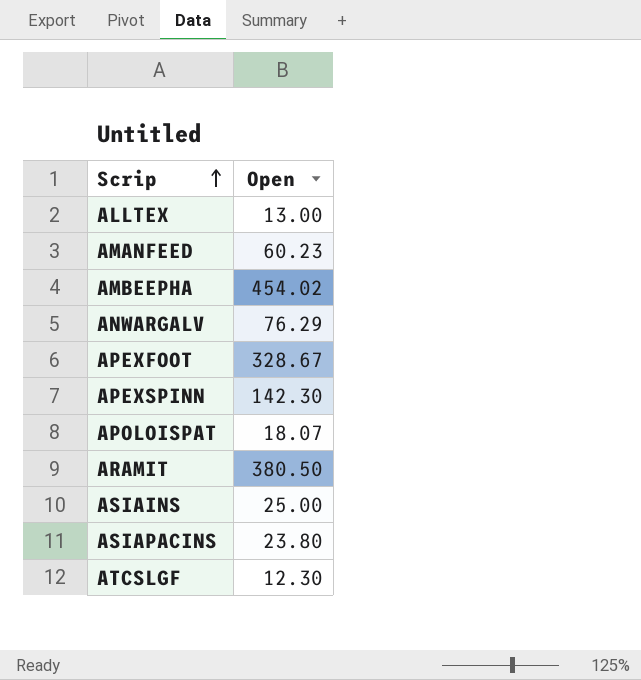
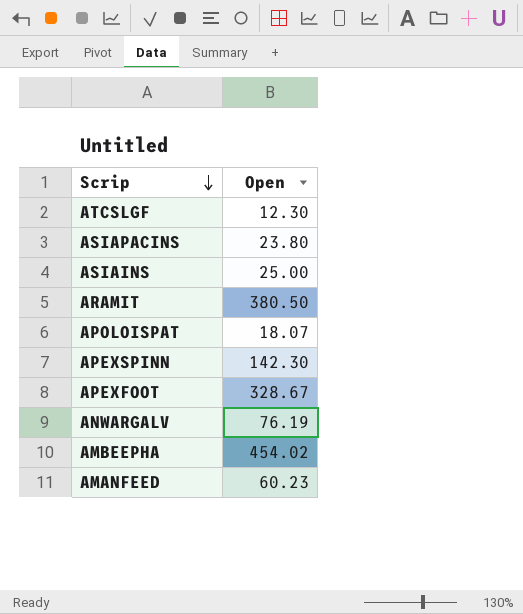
row order: Scrip ascending -> Scrip descending
row ALLTEX: 13.00 -> none
ANWARGALV | Open: 76.29 -> 76.19

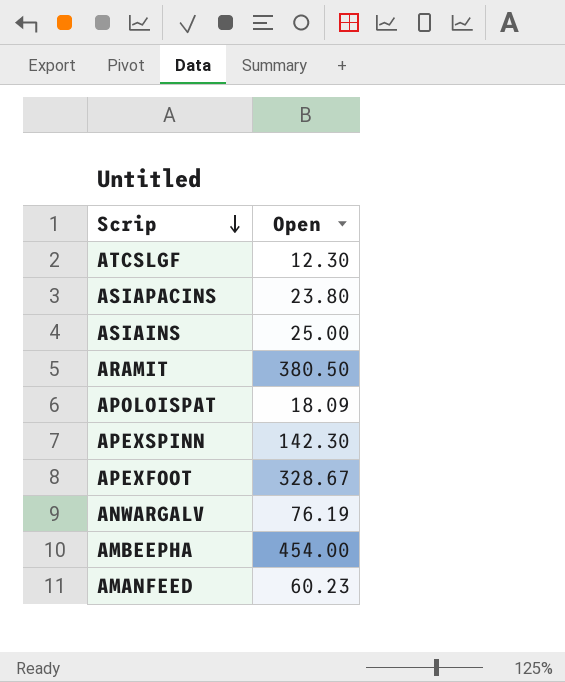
APOLOISPAT | Open: 18.07 -> 18.09
AMBEEPHA | Open: 454.02 -> 454.00

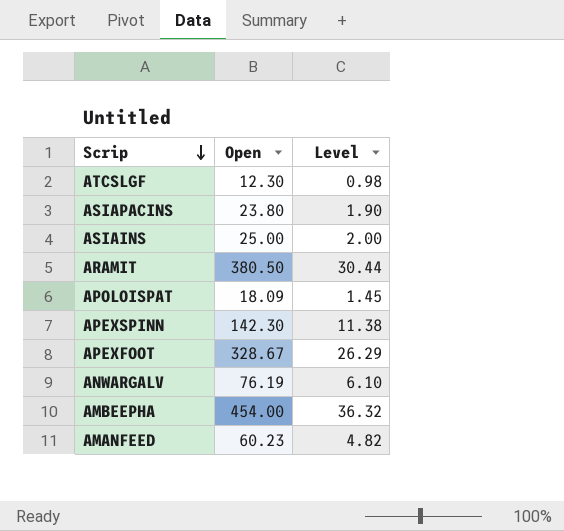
column Level | formula: none -> [Open] * 0.08

